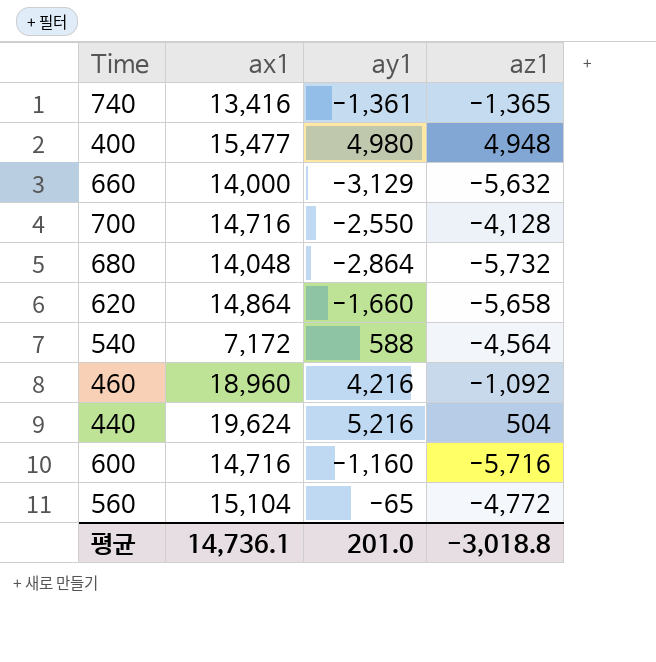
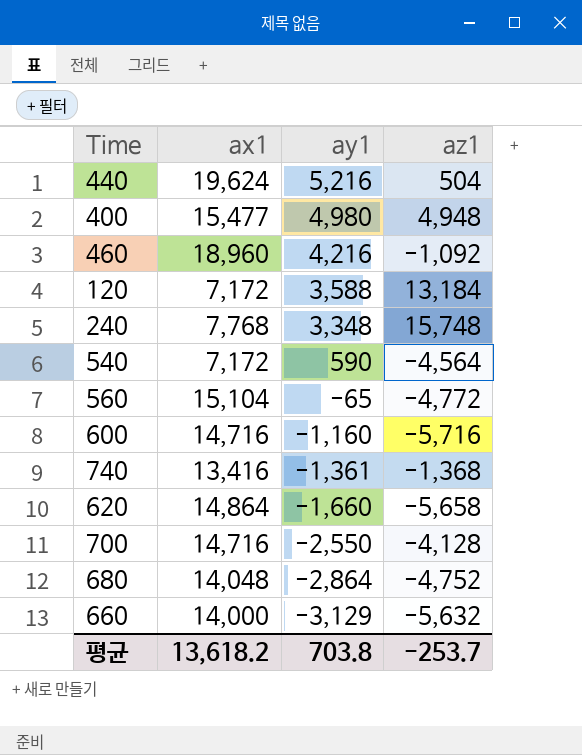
row order: none -> ay1 descending
row 120: none -> 7,172 | 3,588 | 13,184
row 240: none -> 7,768 | 3,348 | 15,748
540 | ay1: 588 -> 590
740 | az1: -1,365 -> -1,368
680 | az1: -5,732 -> -4,752
평균 | ax1: 14,736.1 -> 13,618.2
평균 | ay1: 201.0 -> 703.8
평균 | az1: -3,018.8 -> -253.7

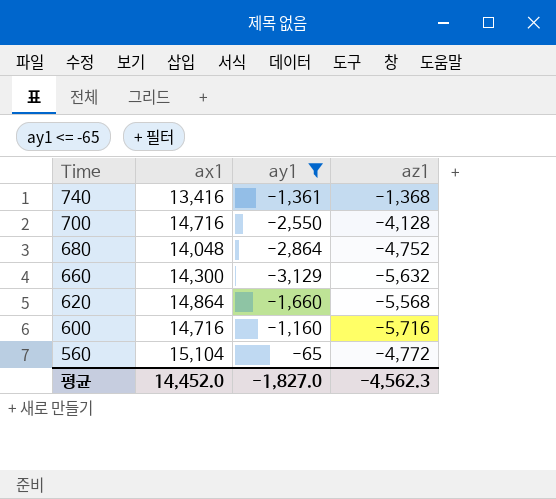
filter: none -> ay1 <= -65
row order: ay1 descending -> Time descending
660 | ax1: 14,000 -> 14,300
620 | az1: -5,658 -> -5,568
평균 | ax1: 13,618.2 -> 14,452.0
평균 | ay1: 703.8 -> -1,827.0
평균 | az1: -253.7 -> -4,562.3

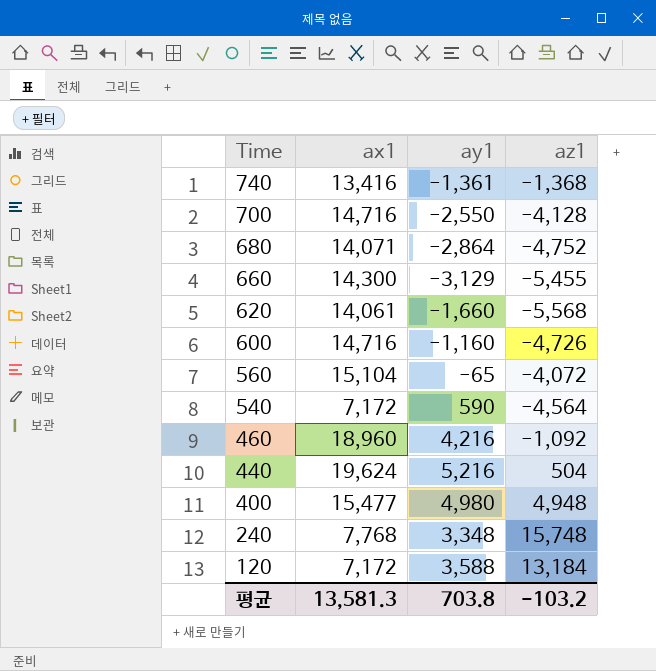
filter: ay1 <= -65 -> none
680 | ax1: 14,048 -> 14,071
660 | az1: -5,632 -> -5,455
620 | ax1: 14,864 -> 14,061
600 | az1: -5,716 -> -4,726
560 | az1: -4,772 -> -4,072
평균 | ax1: 14,452.0 -> 13,581.3
평균 | ay1: -1,827.0 -> 703.8
평균 | az1: -4,562.3 -> -103.2

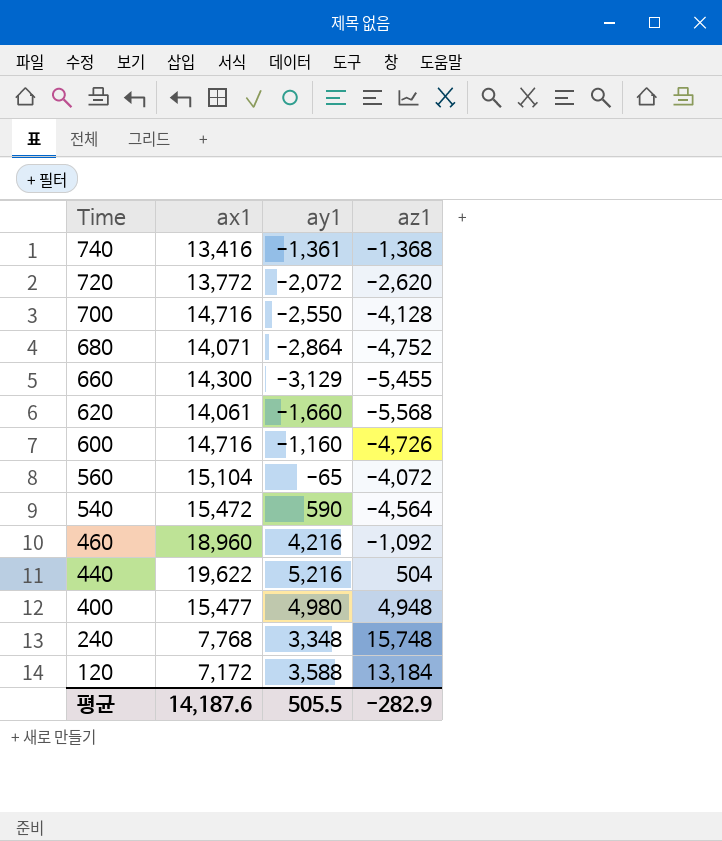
row 720: none -> 13,772 | -2,072 | -2,620
540 | ax1: 7,172 -> 15,472
440 | ax1: 19,624 -> 19,622
평균 | ax1: 13,581.3 -> 14,187.6
평균 | ay1: 703.8 -> 505.5
평균 | az1: -103.2 -> -282.9

